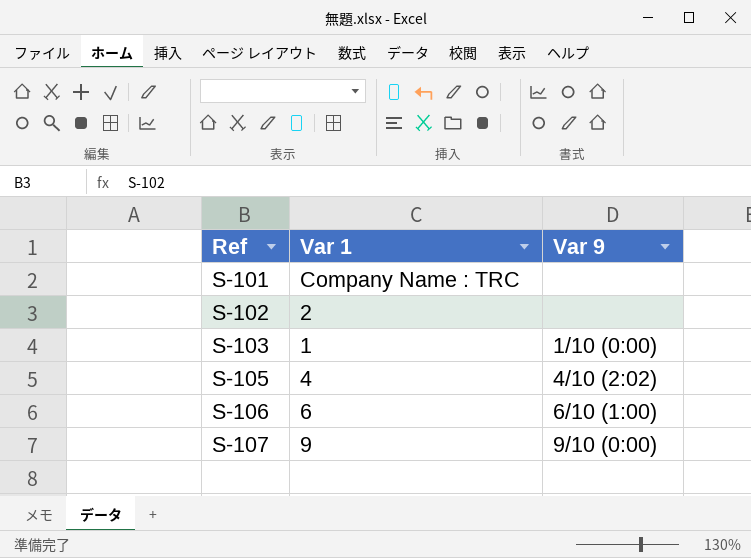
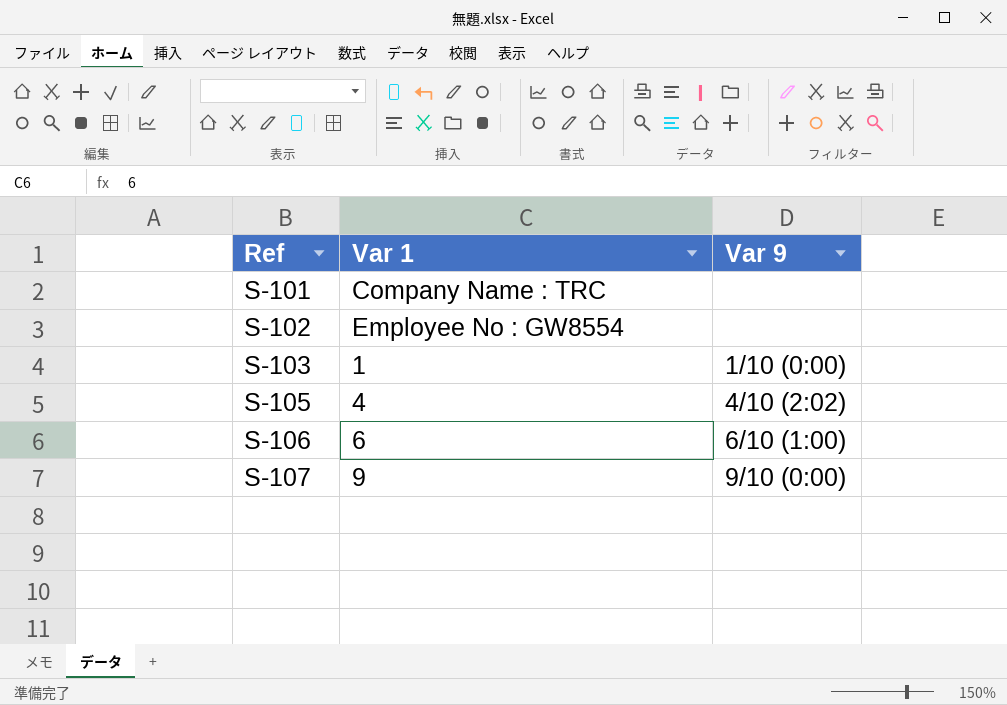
S-102 | Var 1: 2 -> Employee No : GW8554

